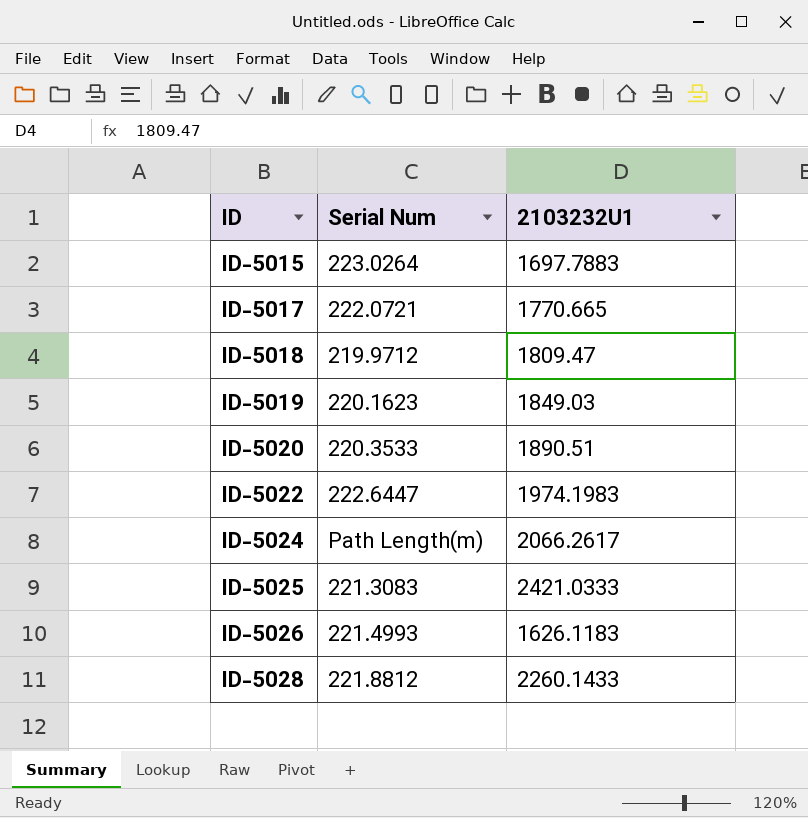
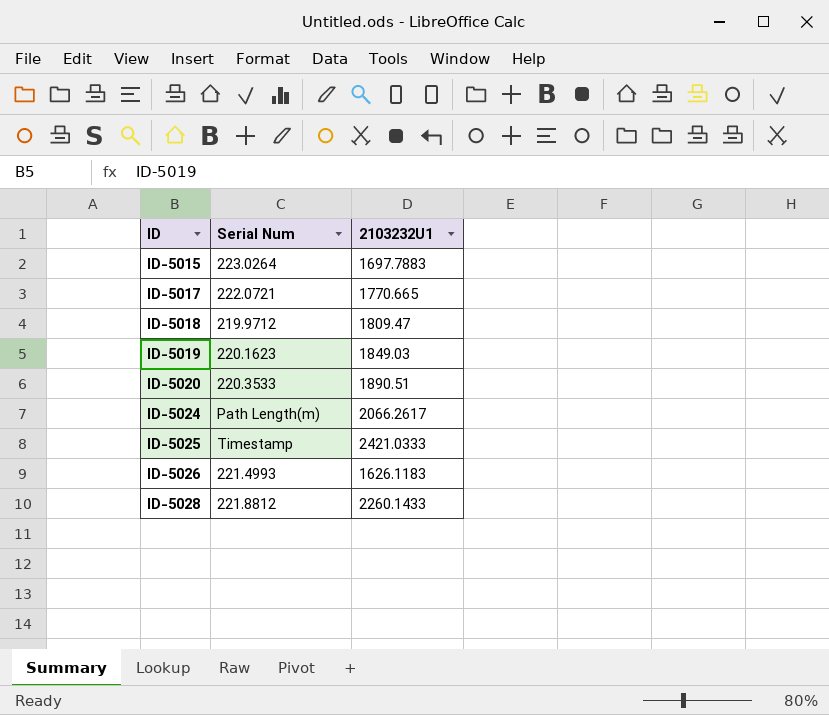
row ID-5022: 222.6447 | 1974.1983 -> none
ID-5025 | Serial Num: 221.3083 -> Timestamp

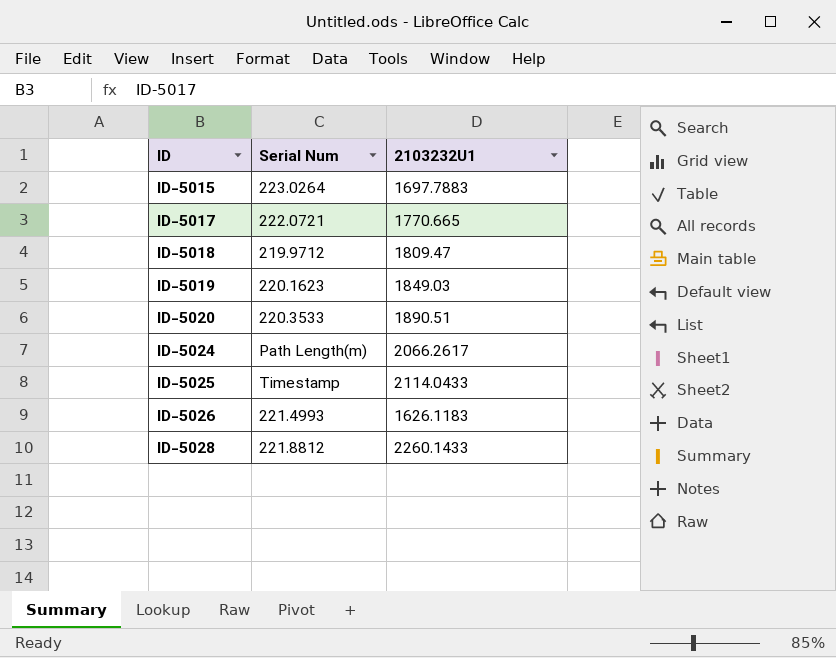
ID-5025 | 2103232U1: 2421.0333 -> 2114.0433

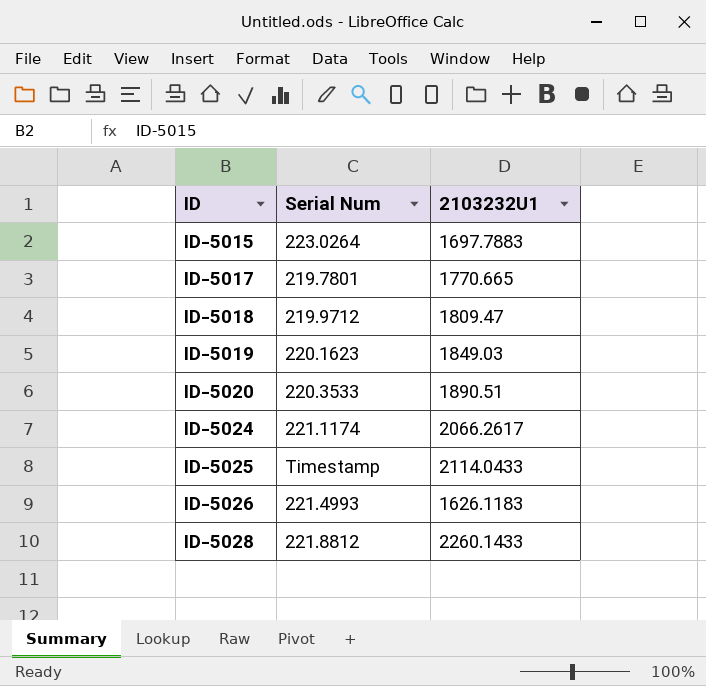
ID-5017 | Serial Num: 222.0721 -> 219.7801
ID-5024 | Serial Num: Path Length(m) -> 221.1174

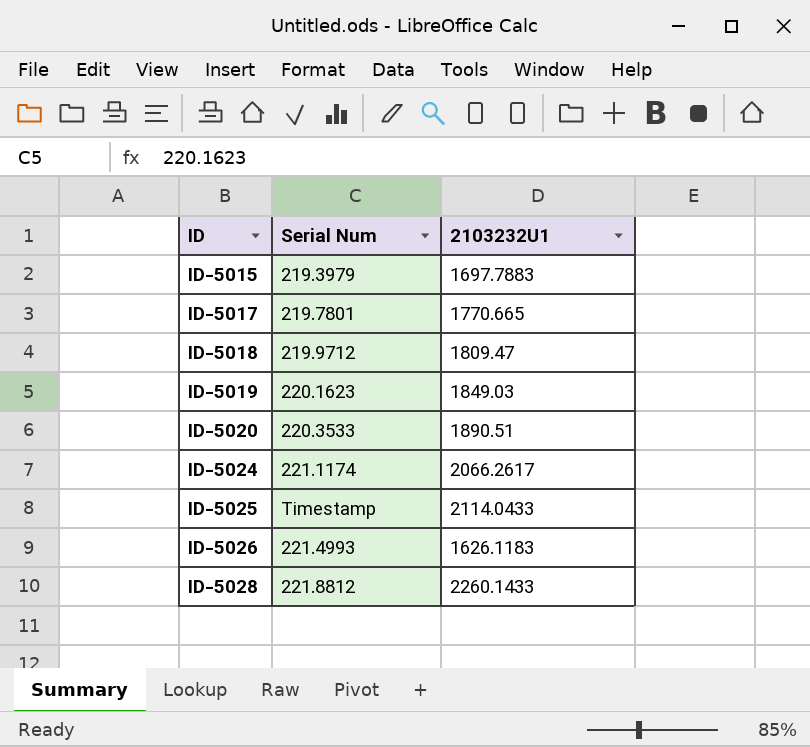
ID-5015 | Serial Num: 223.0264 -> 219.3979

